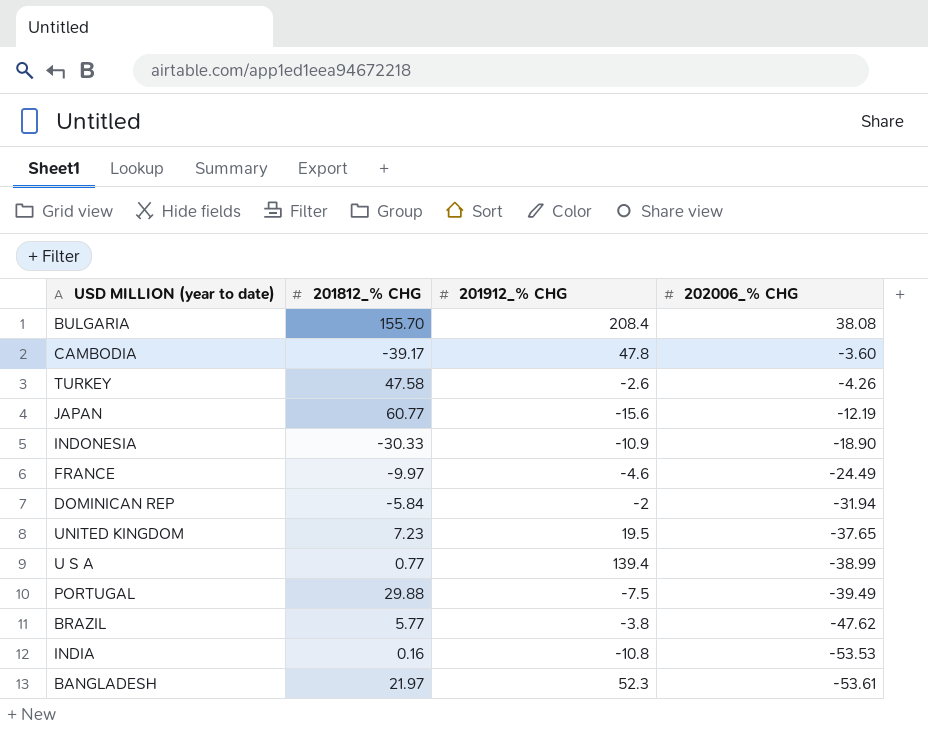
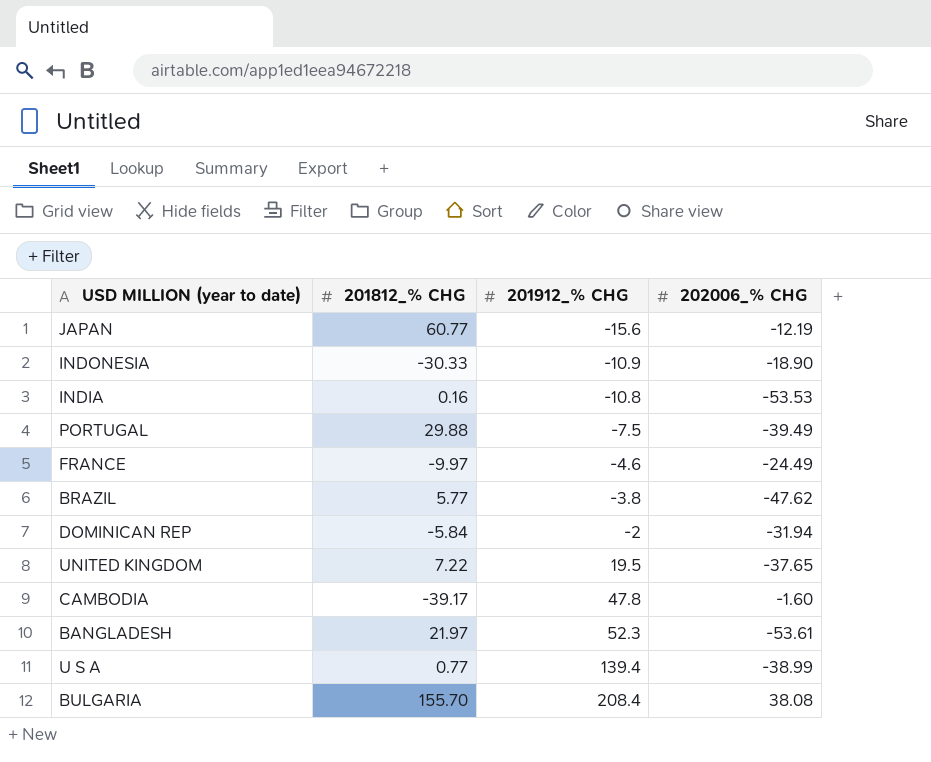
row order: 202006_% CHG descending -> 201912_% CHG ascending
row TURKEY: 47.58 | -2.6 | -4.26 -> none
UNITED KINGDOM | 201812_% CHG: 7.23 -> 7.22
CAMBODIA | 202006_% CHG: -3.60 -> -1.60

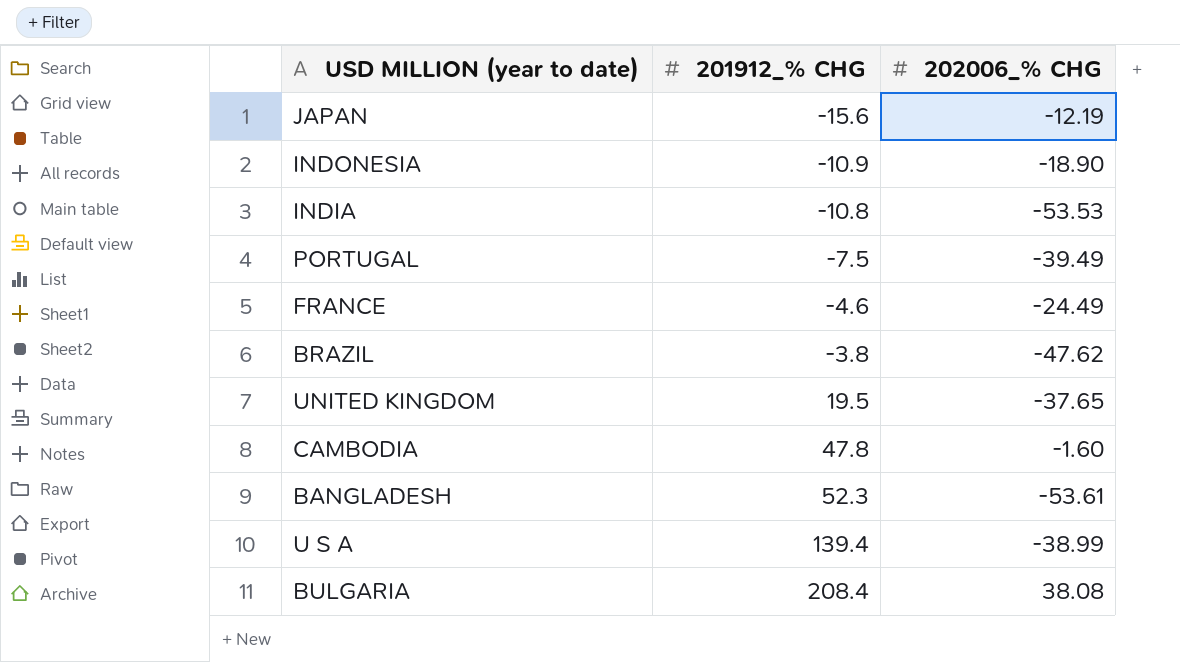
column 201812_% CHG | position: 2 -> none
row DOMINICAN REP: -5.84 | -2 | -31.94 -> none

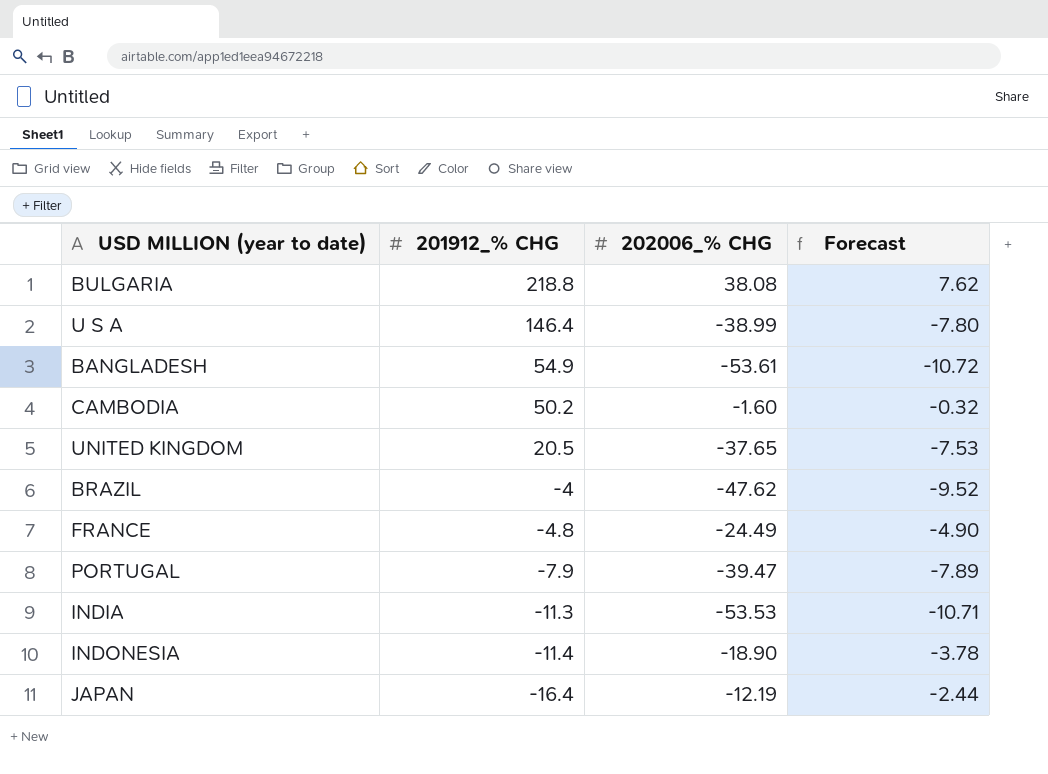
row order: 201912_% CHG ascending -> 201912_% CHG descending
column Forecast | formula: none -> [202006_% CHG] * 0.2
BULGARIA | 201912_% CHG: 208.4 -> 218.8
U S A | 201912_% CHG: 139.4 -> 146.4
BANGLADESH | 201912_% CHG: 52.3 -> 54.9
CAMBODIA | 201912_% CHG: 47.8 -> 50.2
UNITED KINGDOM | 201912_% CHG: 19.5 -> 20.5
BRAZIL | 201912_% CHG: -3.8 -> -4
FRANCE | 201912_% CHG: -4.6 -> -4.8
PORTUGAL | 201912_% CHG: -7.5 -> -7.9
PORTUGAL | 202006_% CHG: -39.49 -> -39.47
INDIA | 201912_% CHG: -10.8 -> -11.3
INDONESIA | 201912_% CHG: -10.9 -> -11.4
JAPAN | 201912_% CHG: -15.6 -> -16.4

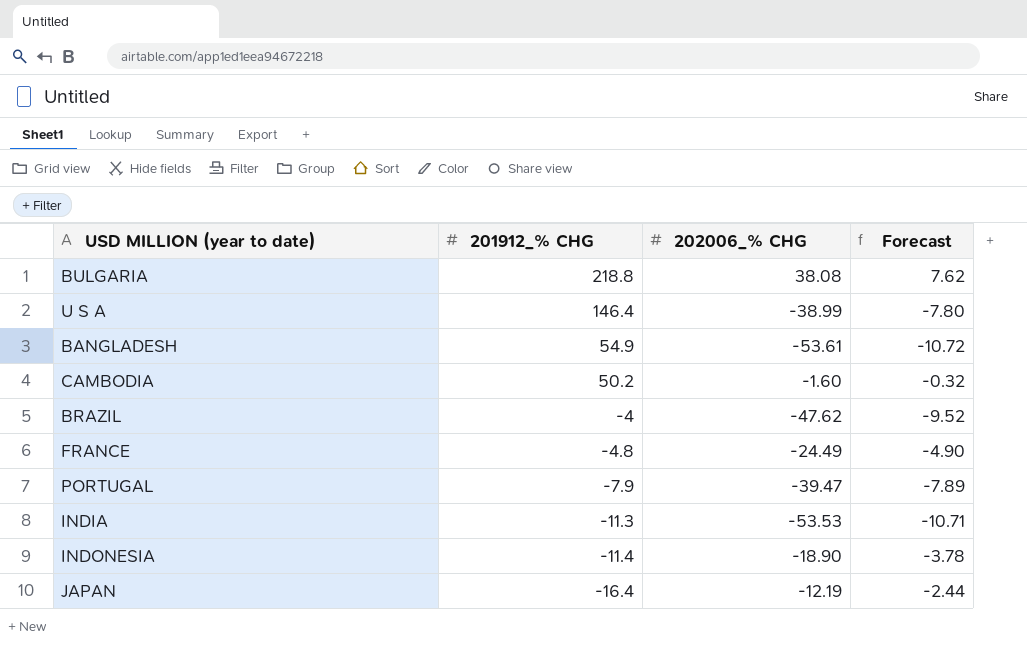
row UNITED KINGDOM: 20.5 | -37.65 | -7.53 -> none

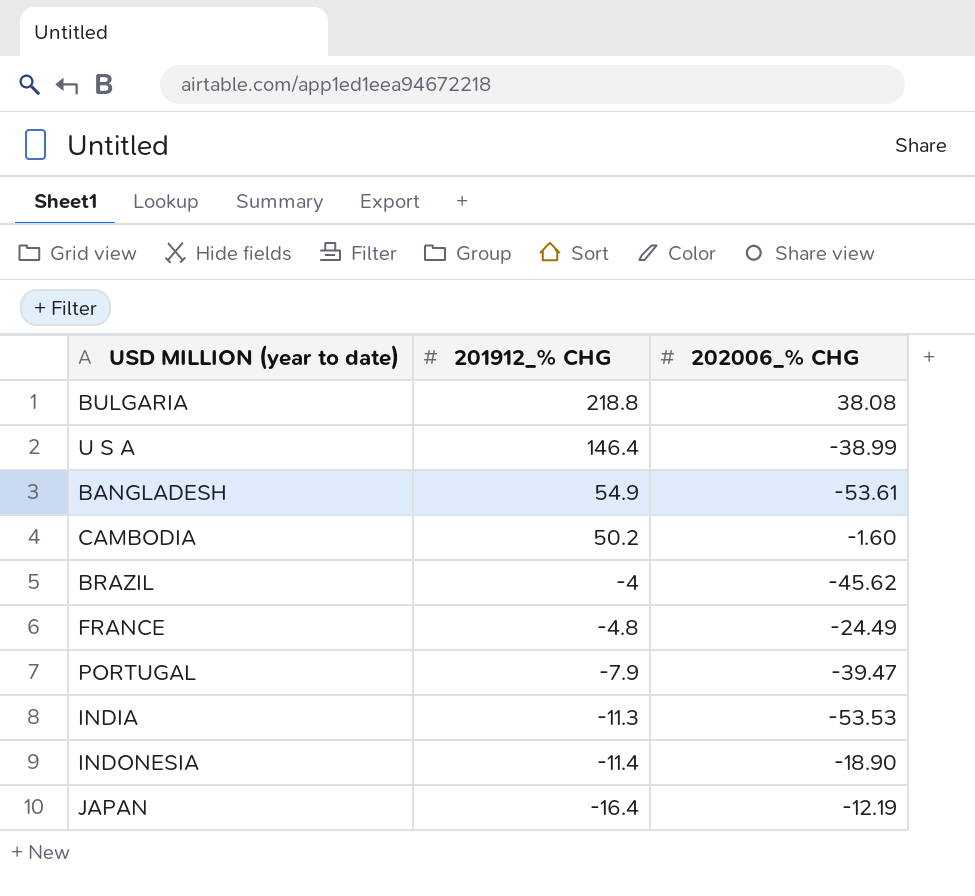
column Forecast | formula: [202006_% CHG] * 0.2 -> none
BRAZIL | 202006_% CHG: -47.62 -> -45.62

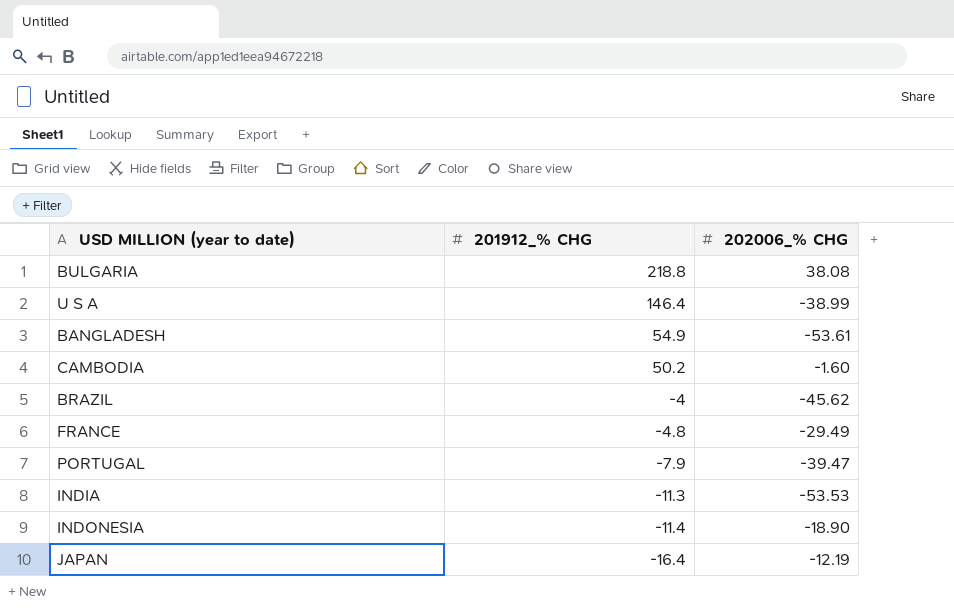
FRANCE | 202006_% CHG: -24.49 -> -29.49

